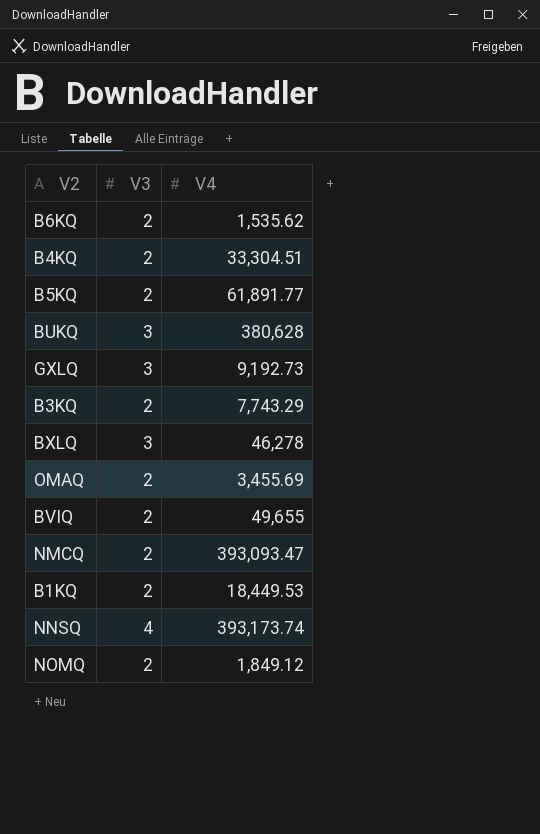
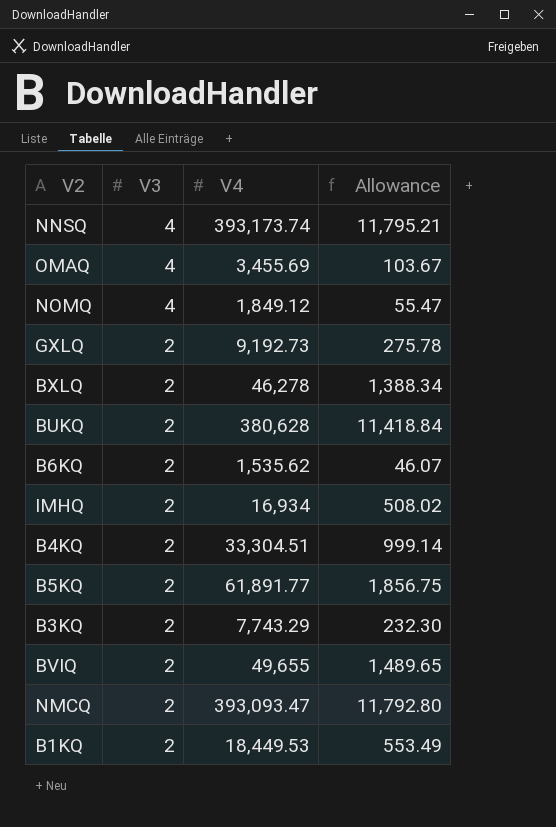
row order: none -> V3 descending
column Allowance | formula: none -> [V4] * 0.03
OMAQ | V3: 2 -> 4
NOMQ | V3: 2 -> 4
GXLQ | V3: 3 -> 2
BXLQ | V3: 3 -> 2
BUKQ | V3: 3 -> 2
row IMHQ: none -> 2 | 16,934 | 508.02

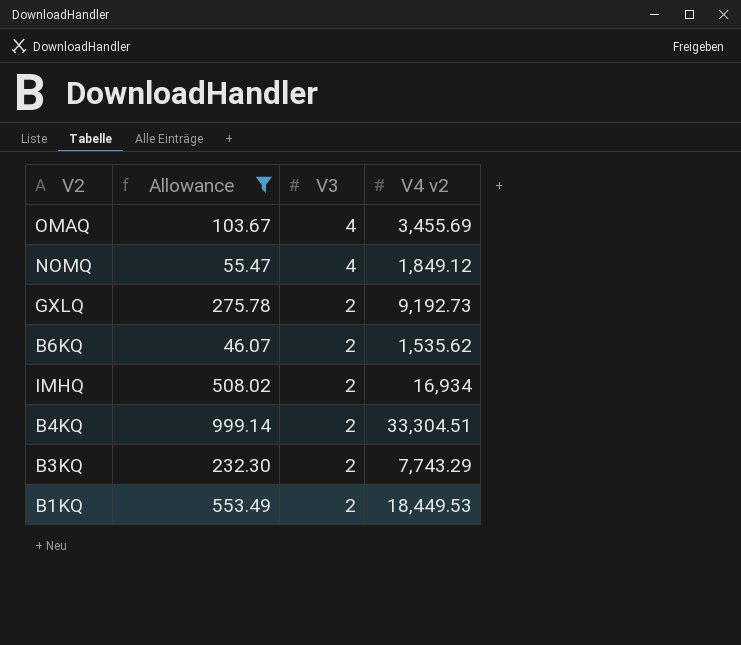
filter: none -> Allowance <= 999.14
column Allowance | position: 4 -> 2
column name: V4 -> V4 v2

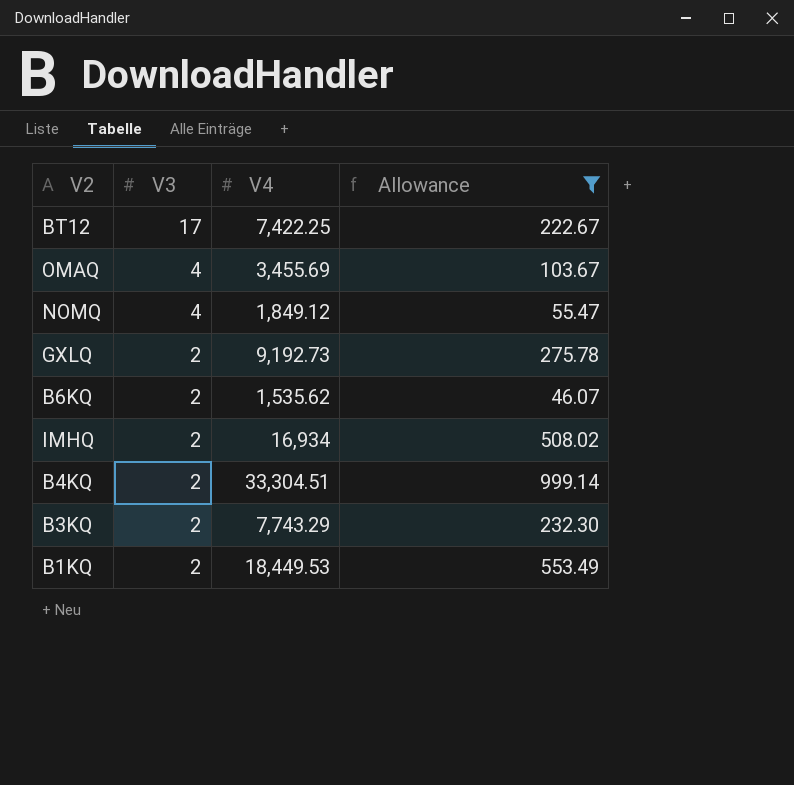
column name: V4 v2 -> V4
column Allowance | position: 2 -> 4
row BT12: none -> 17 | 7,422.25 | 222.67

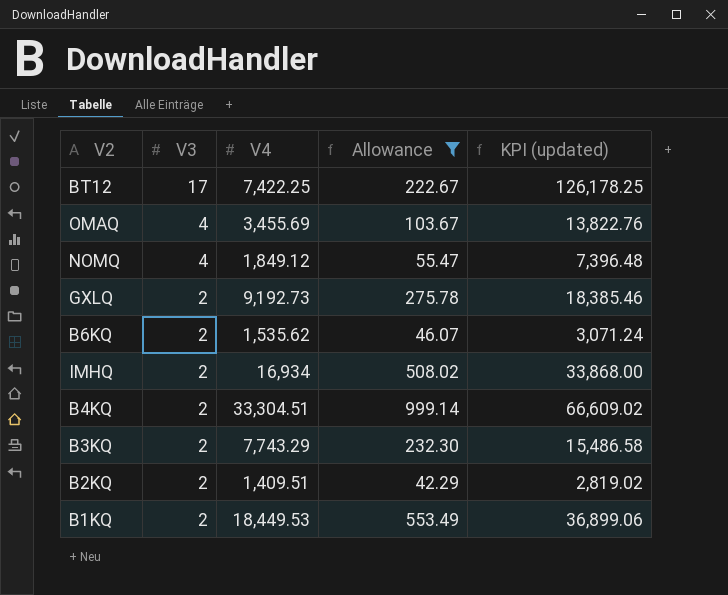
column KPI (updated) | formula: none -> [V3] * [V4]
row B2KQ: none -> 2 | 1,409.51 | 42.29 | 2,819.02

